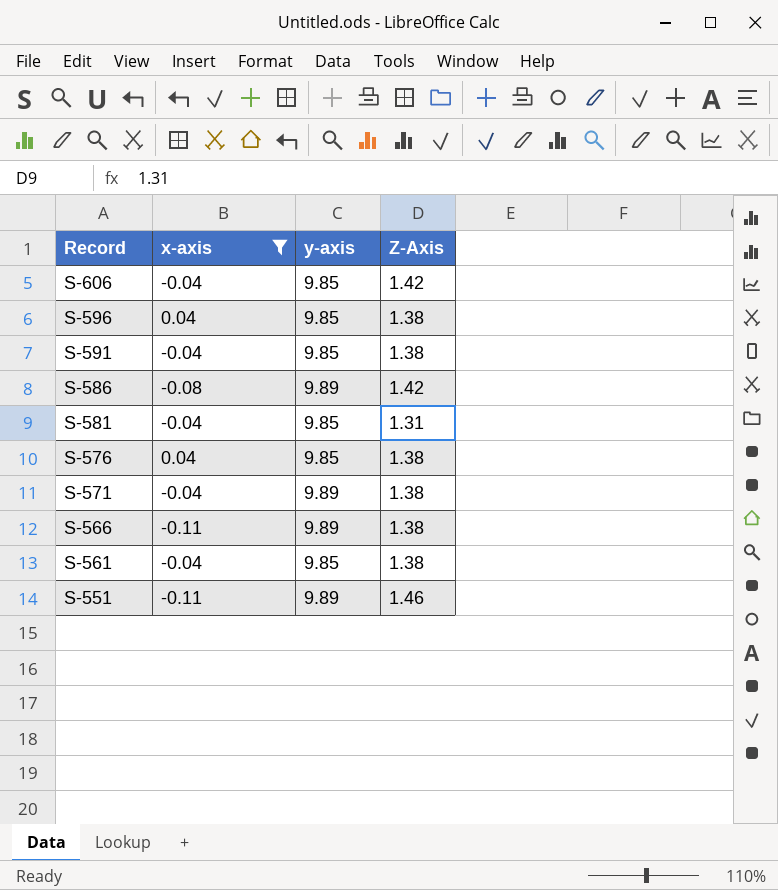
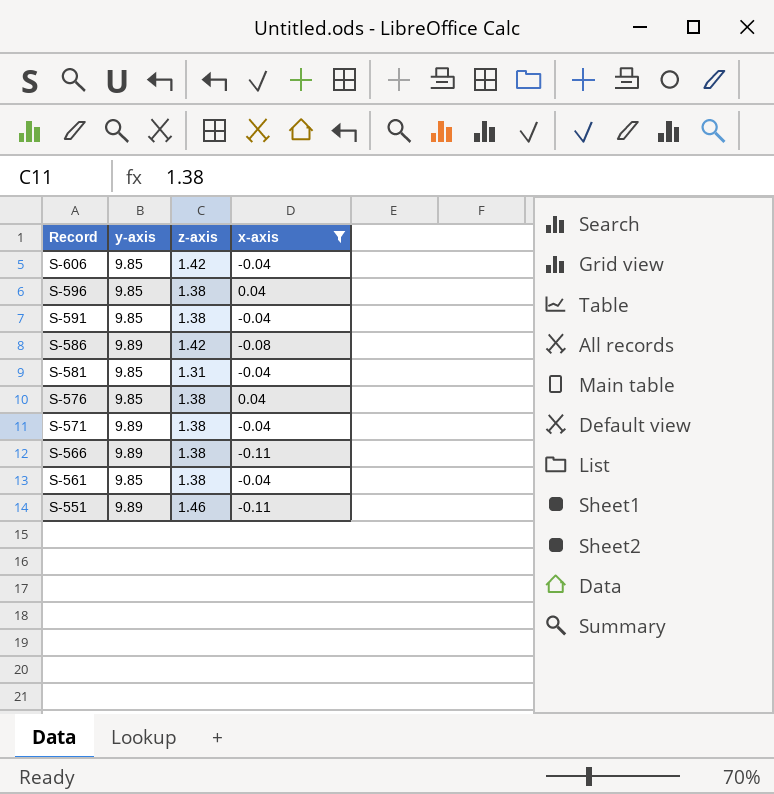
column name: Z-Axis -> z-axis
column x-axis | position: 2 -> 4

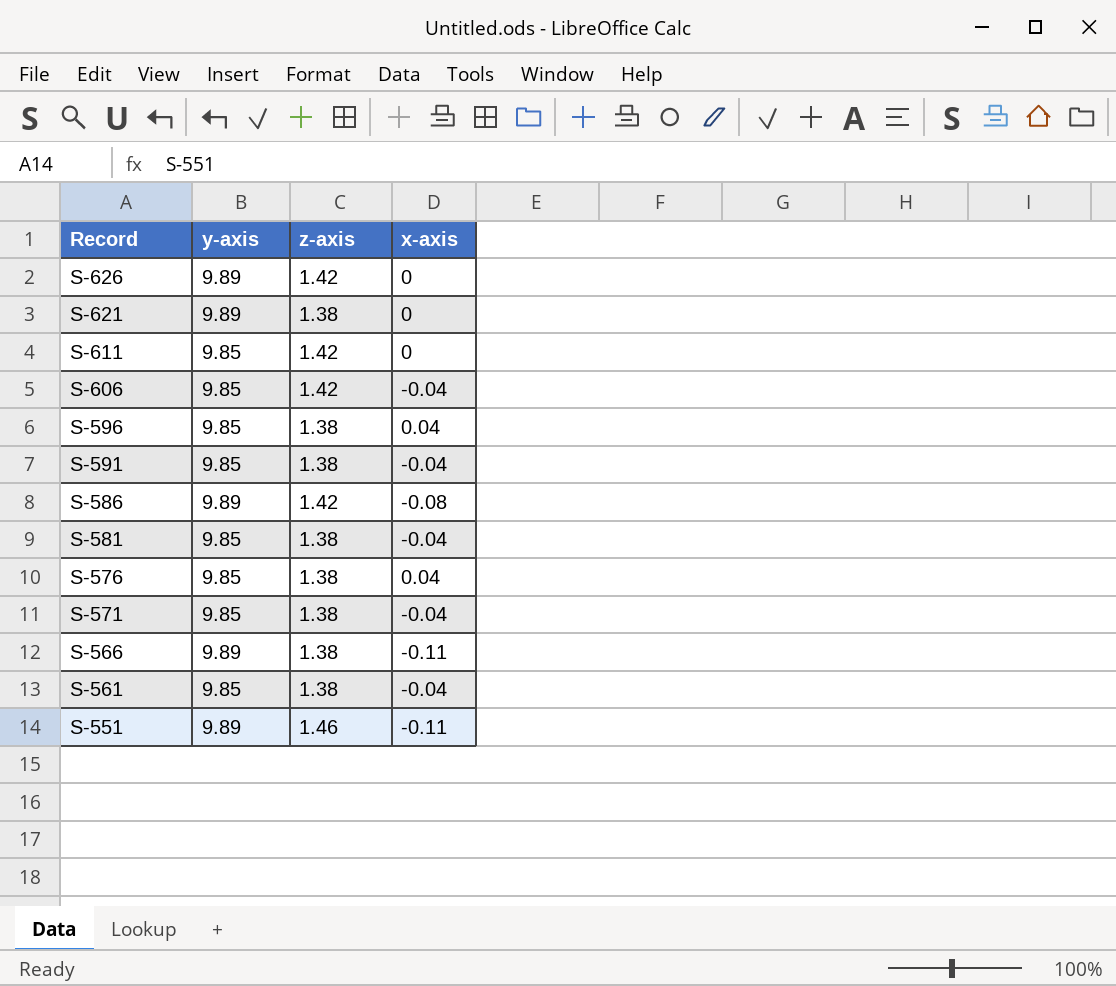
filter: x-axis != 0 -> none
S-581 | z-axis: 1.31 -> 1.38
S-571 | y-axis: 9.89 -> 9.85

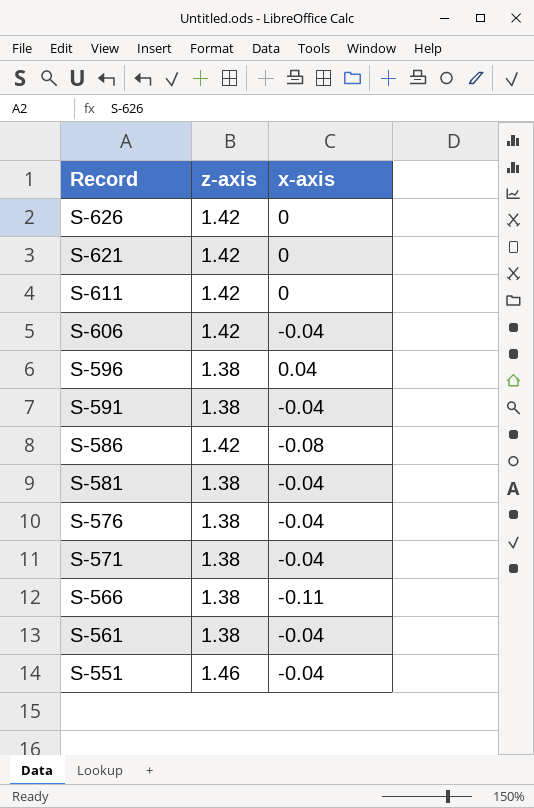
column y-axis | position: 2 -> none
S-621 | z-axis: 1.38 -> 1.42
S-576 | x-axis: 0.04 -> -0.04
S-551 | x-axis: -0.11 -> -0.04

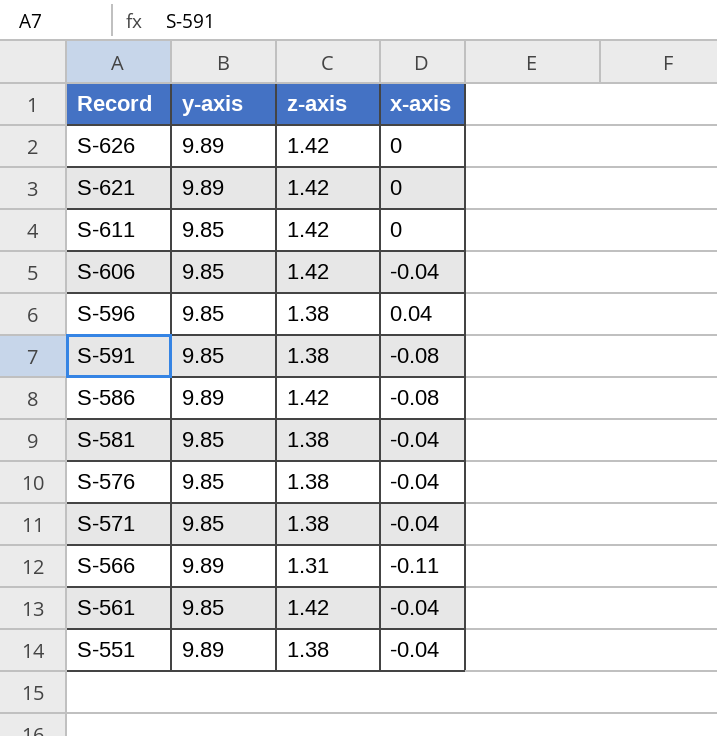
column y-axis | position: none -> 2
S-591 | x-axis: -0.04 -> -0.08
S-566 | z-axis: 1.38 -> 1.31
S-561 | z-axis: 1.38 -> 1.42
S-551 | z-axis: 1.46 -> 1.38

